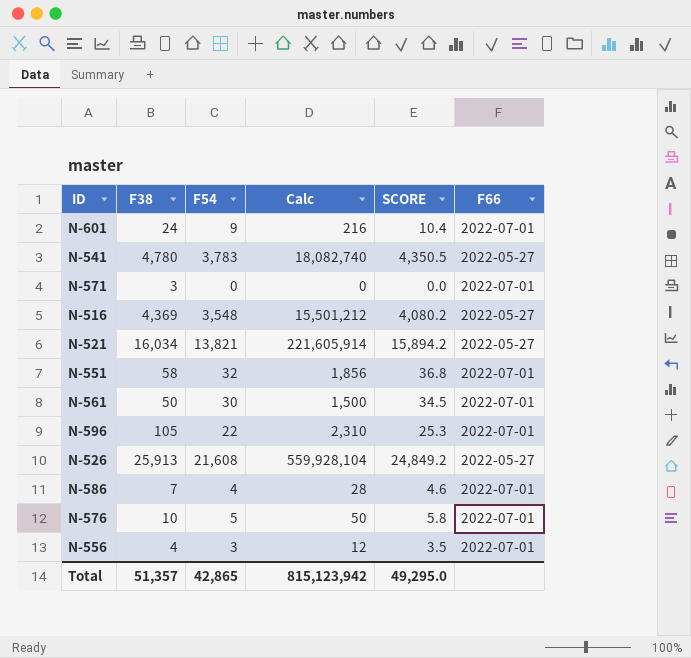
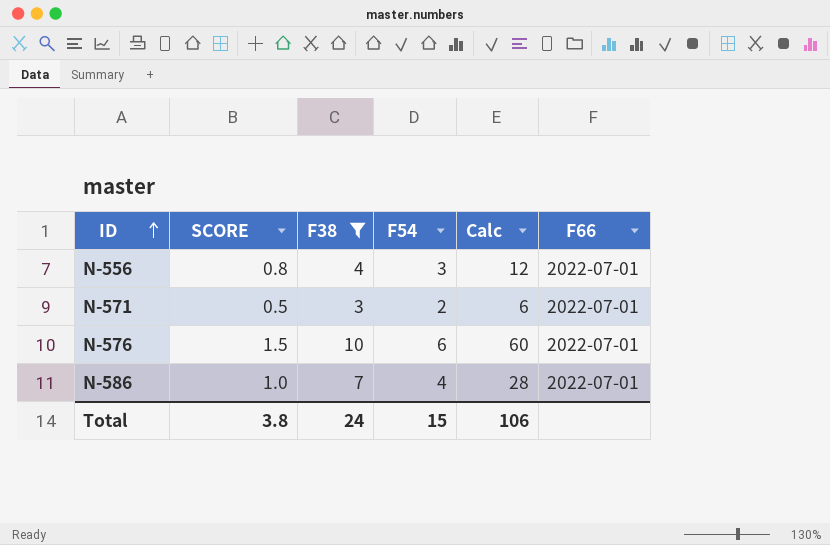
filter: none -> F38 <= 10
row order: none -> ID ascending
column SCORE | formula: [F54] * 1.15 -> [F54] * 0.25
column SCORE | position: 5 -> 2
N-571 | F54: 0 -> 2
N-571 | Calc: 0 -> 6
N-576 | F54: 5 -> 6
N-576 | Calc: 50 -> 60
Total | SCORE: 49,295.0 -> 3.8
Total | F38: 51,357 -> 24
Total | F54: 42,865 -> 15
Total | Calc: 815,123,942 -> 106

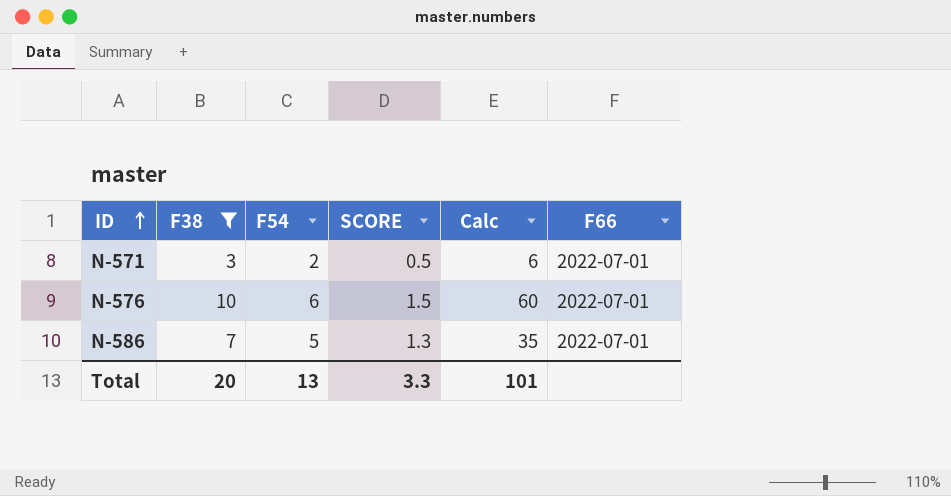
column SCORE | position: 2 -> 4
row N-556: 0.8 | 4 | 3 | 12 | 2022-07-01 -> none
N-586 | F54: 4 -> 5
N-586 | SCORE: 1.0 -> 1.3
N-586 | Calc: 28 -> 35
Total | F38: 24 -> 20
Total | F54: 15 -> 13
Total | SCORE: 3.8 -> 3.3
Total | Calc: 106 -> 101

